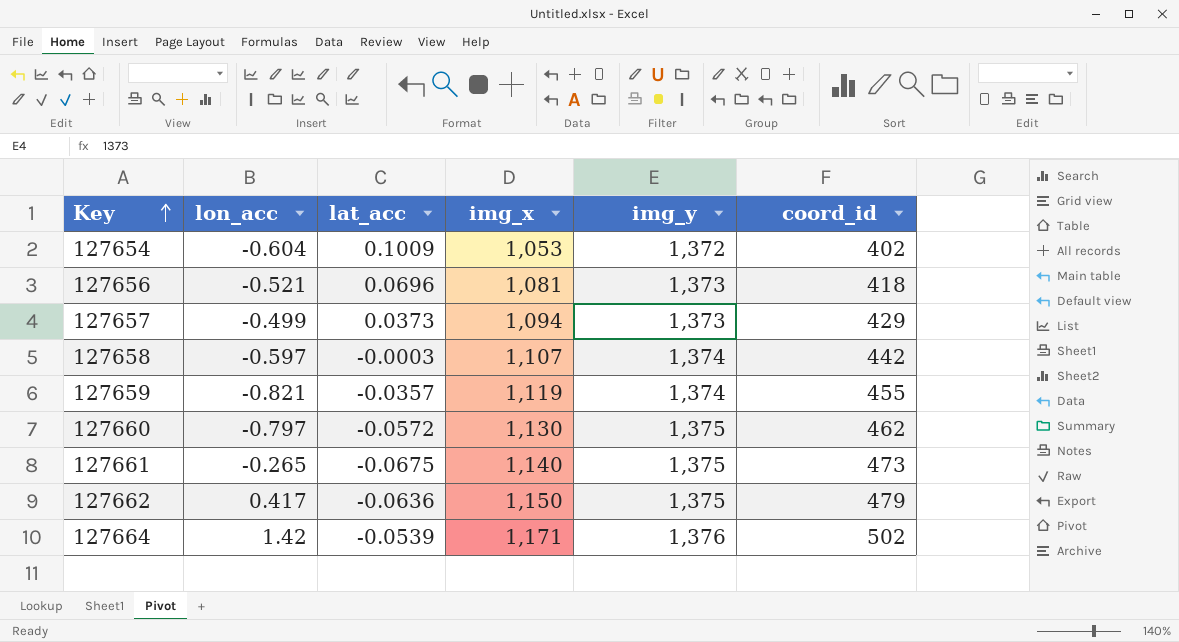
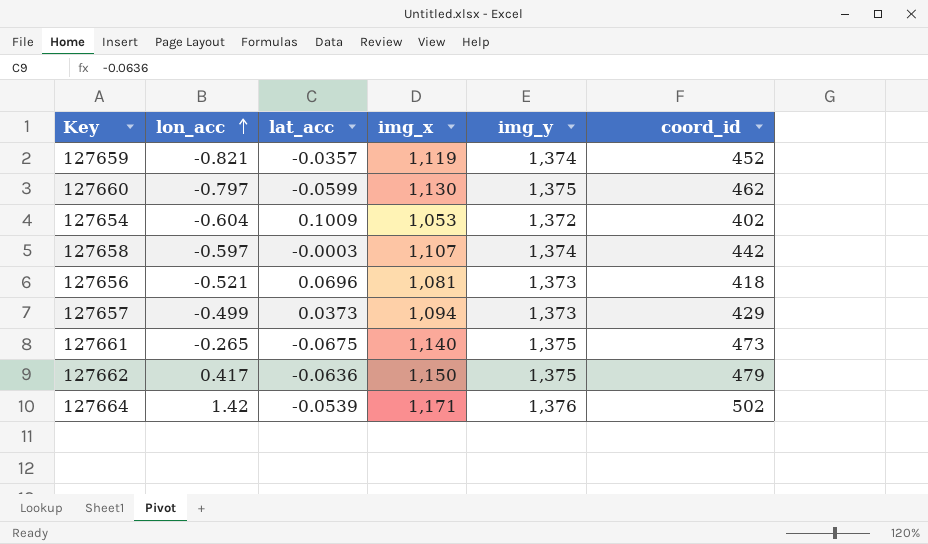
row order: Key ascending -> lon_acc ascending
127659 | coord_id: 455 -> 452
127660 | lat_acc: -0.0572 -> -0.0599

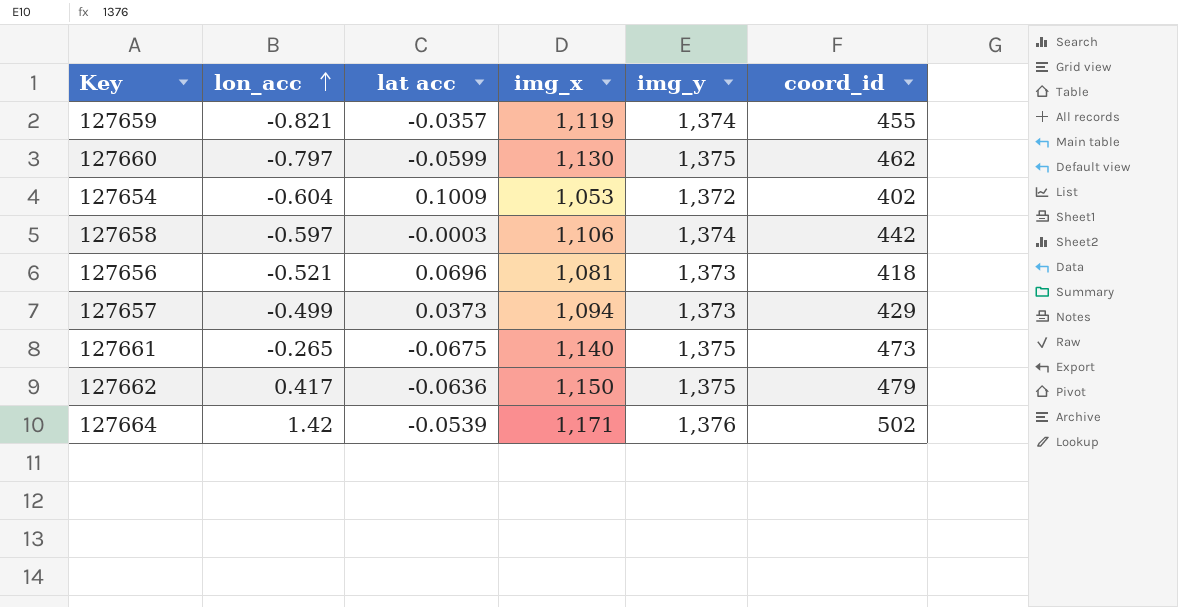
column name: lat_acc -> lat acc
127659 | coord_id: 452 -> 455
127658 | img_x: 1,107 -> 1,106

